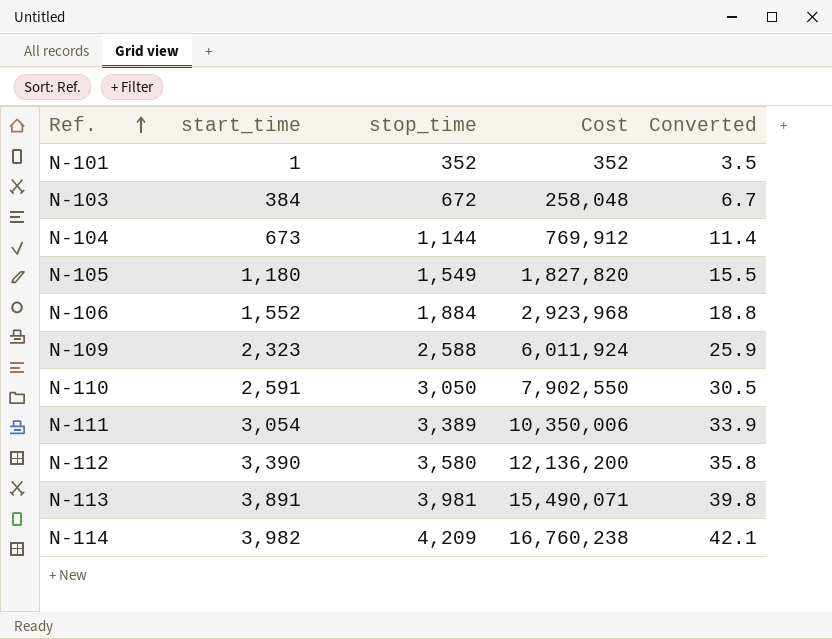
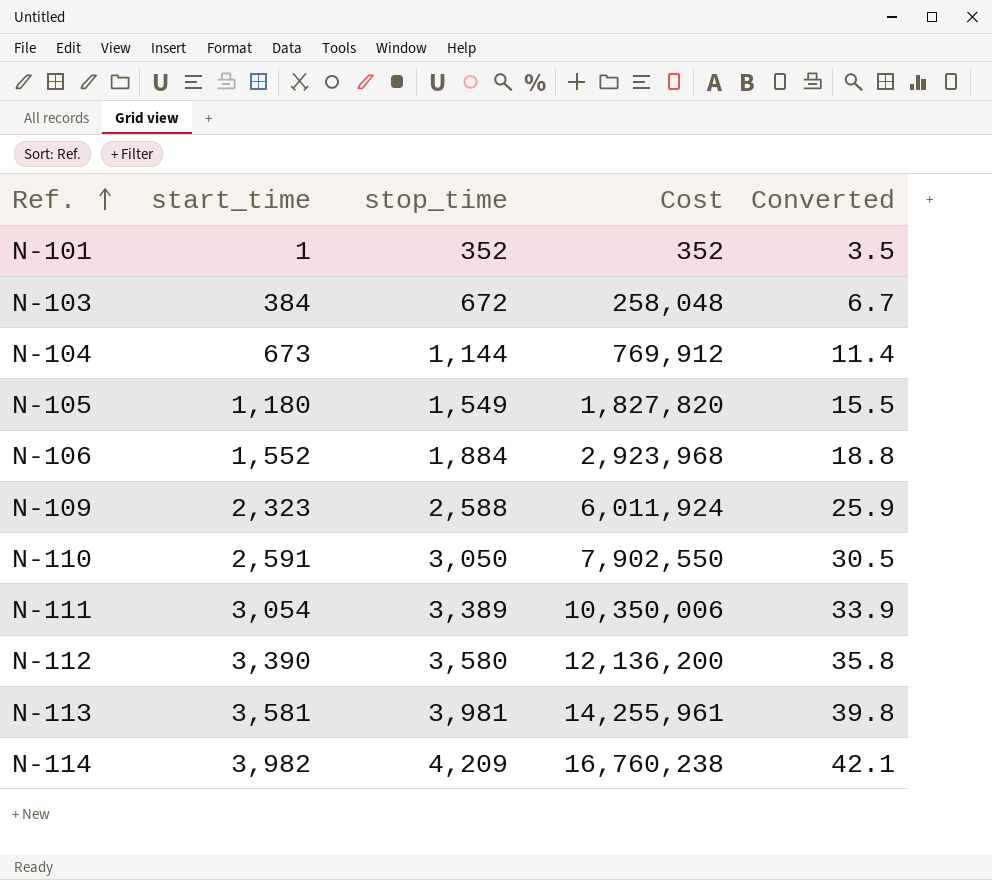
N-113 | start_time: 3,891 -> 3,581
N-113 | Cost: 15,490,071 -> 14,255,961

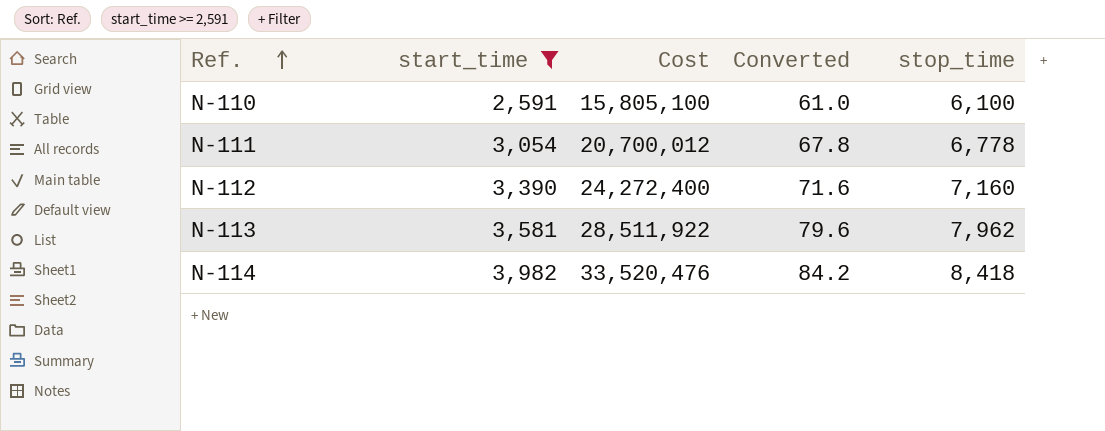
filter: none -> start_time >= 2,591
column stop_time | position: 3 -> 5
N-110 | Cost: 7,902,550 -> 15,805,100
N-110 | Converted: 30.5 -> 61.0
N-110 | stop_time: 3,050 -> 6,100
N-111 | Cost: 10,350,006 -> 20,700,012
N-111 | Converted: 33.9 -> 67.8
N-111 | stop_time: 3,389 -> 6,778
N-112 | Cost: 12,136,200 -> 24,272,400
N-112 | Converted: 35.8 -> 71.6
N-112 | stop_time: 3,580 -> 7,160
N-113 | Cost: 14,255,961 -> 28,511,922
N-113 | Converted: 39.8 -> 79.6
N-113 | stop_time: 3,981 -> 7,962
N-114 | Cost: 16,760,238 -> 33,520,476
N-114 | Converted: 42.1 -> 84.2
N-114 | stop_time: 4,209 -> 8,418

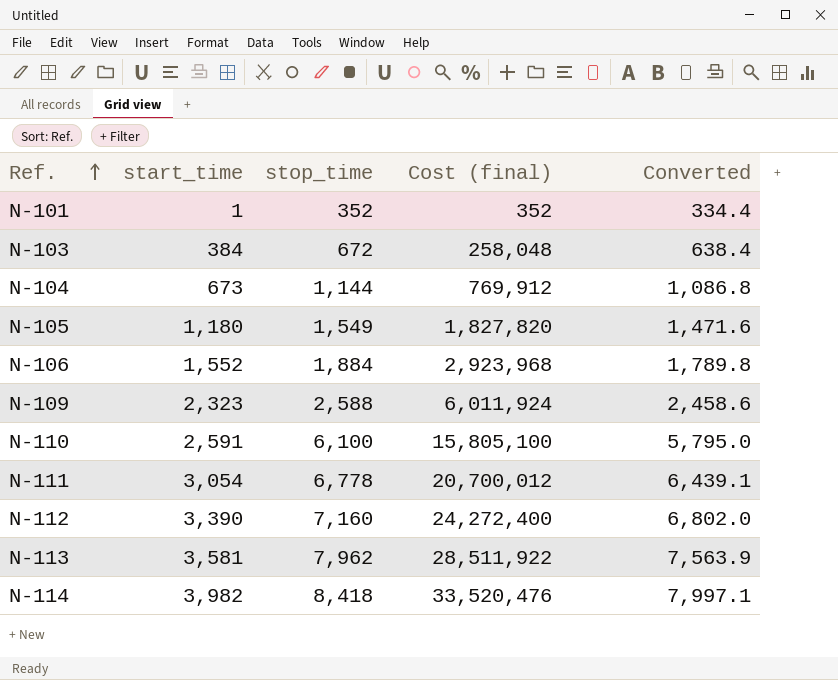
filter: start_time >= 2,591 -> none
column stop_time | position: 5 -> 3
column name: Cost -> Cost (final)
column Converted | formula: [stop_time] * 0.01 -> [stop_time] * 0.95

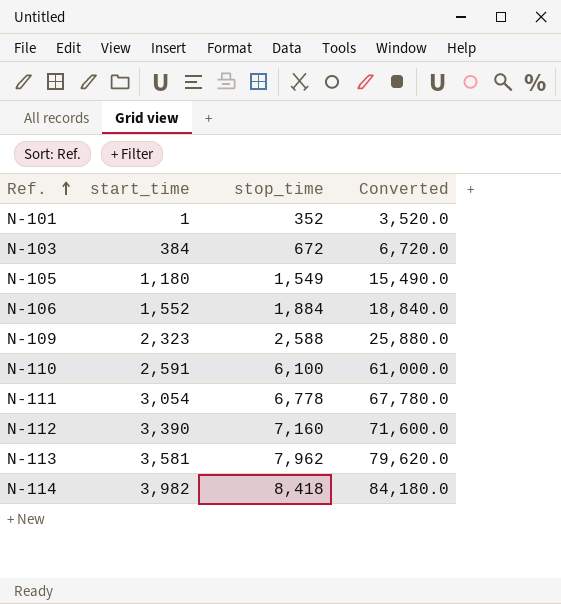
column Cost (final) | formula: [start_time] * [stop_time] -> none
column Converted | formula: [stop_time] * 0.95 -> [stop_time] * 10
row N-104: 673 | 1,144 | 769,912 | 1,086.8 -> none

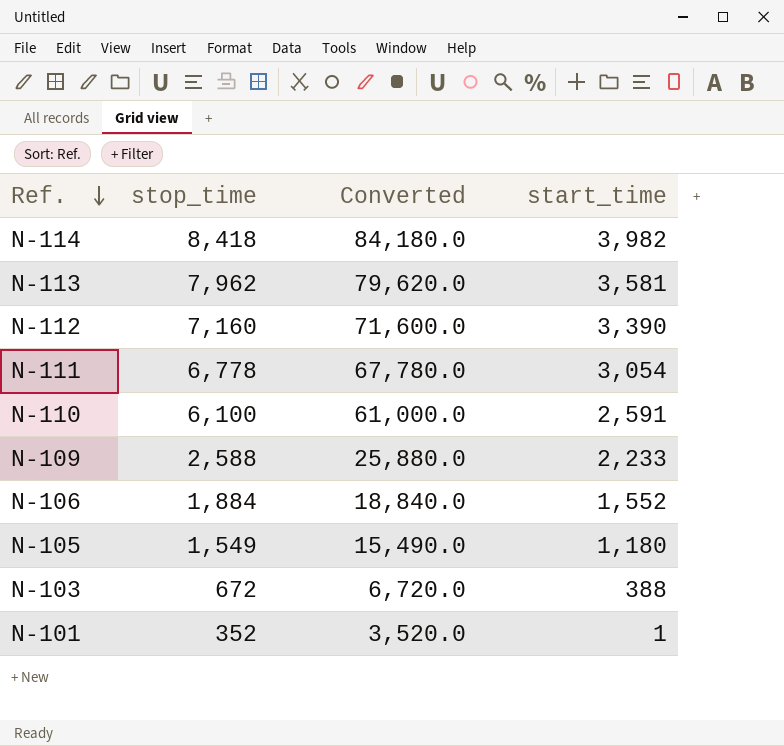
row order: Ref. ascending -> Ref. descending
column start_time | position: 2 -> 4
N-109 | start_time: 2,323 -> 2,233
N-103 | start_time: 384 -> 388

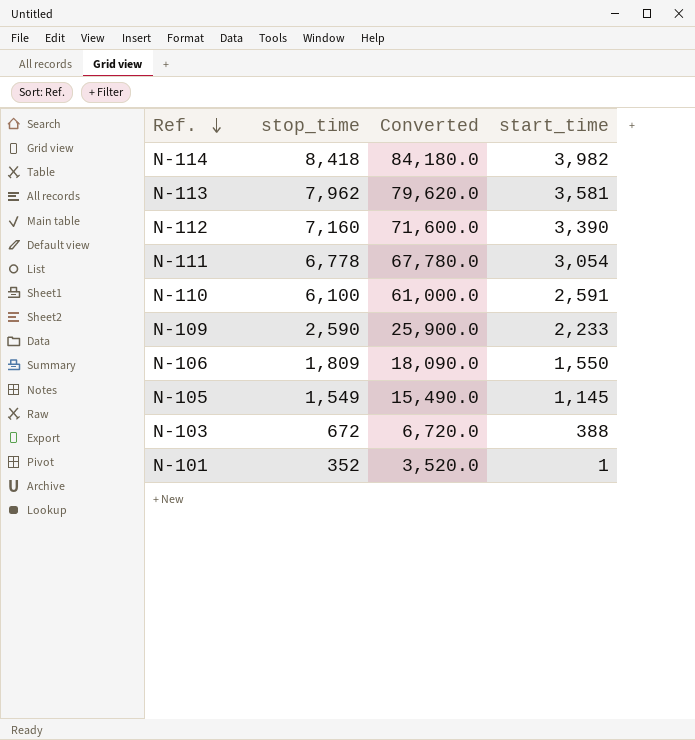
N-109 | stop_time: 2,588 -> 2,590
N-109 | Converted: 25,880.0 -> 25,900.0
N-106 | stop_time: 1,884 -> 1,809
N-106 | Converted: 18,840.0 -> 18,090.0
N-106 | start_time: 1,552 -> 1,550
N-105 | start_time: 1,180 -> 1,145

